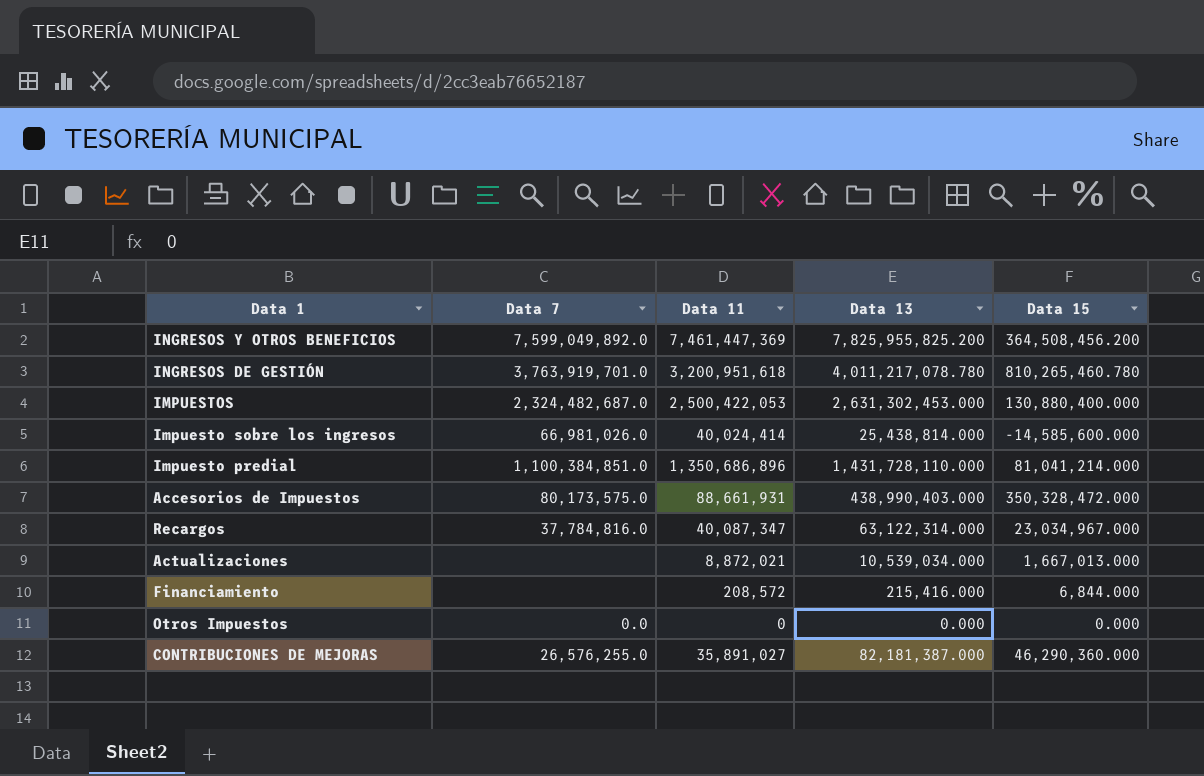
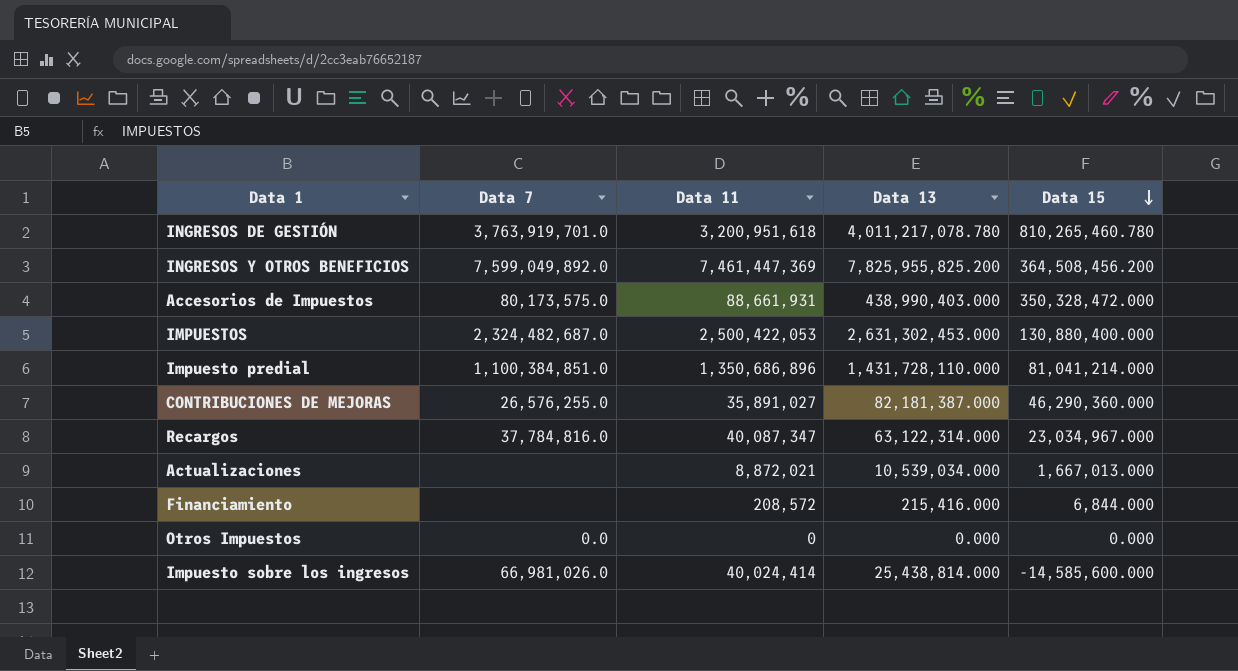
row order: none -> Data 15 descending

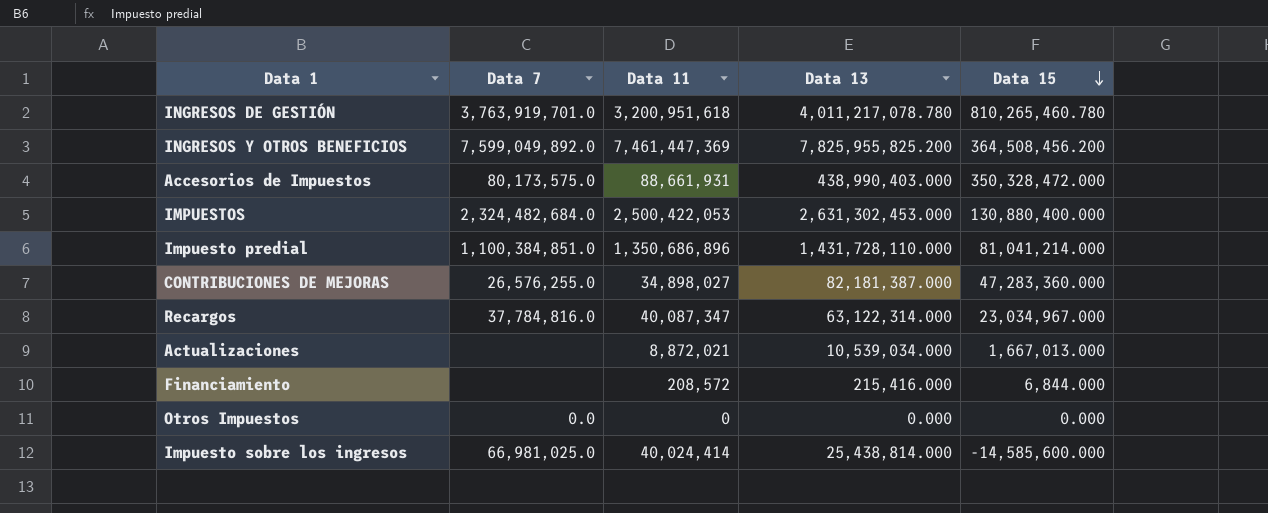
IMPUESTOS | Data 7: 2,324,482,687.0 -> 2,324,482,684.0
CONTRIBUCIONES DE MEJORAS | Data 11: 35,891,027 -> 34,898,027
CONTRIBUCIONES DE MEJORAS | Data 15: 46,290,360.000 -> 47,283,360.000
Impuesto sobre los ingresos | Data 7: 66,981,026.0 -> 66,981,025.0

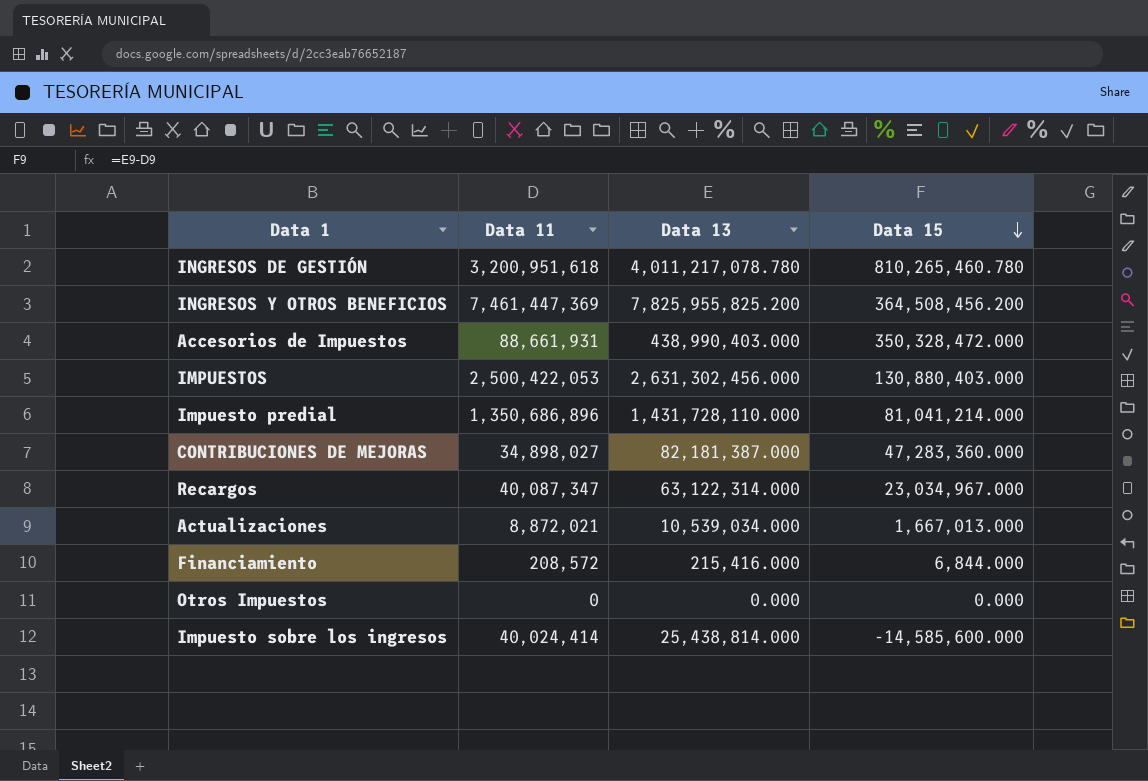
column Data 7 | position: 2 -> none
IMPUESTOS | Data 13: 2,631,302,453.000 -> 2,631,302,456.000
IMPUESTOS | Data 15: 130,880,400.000 -> 130,880,403.000

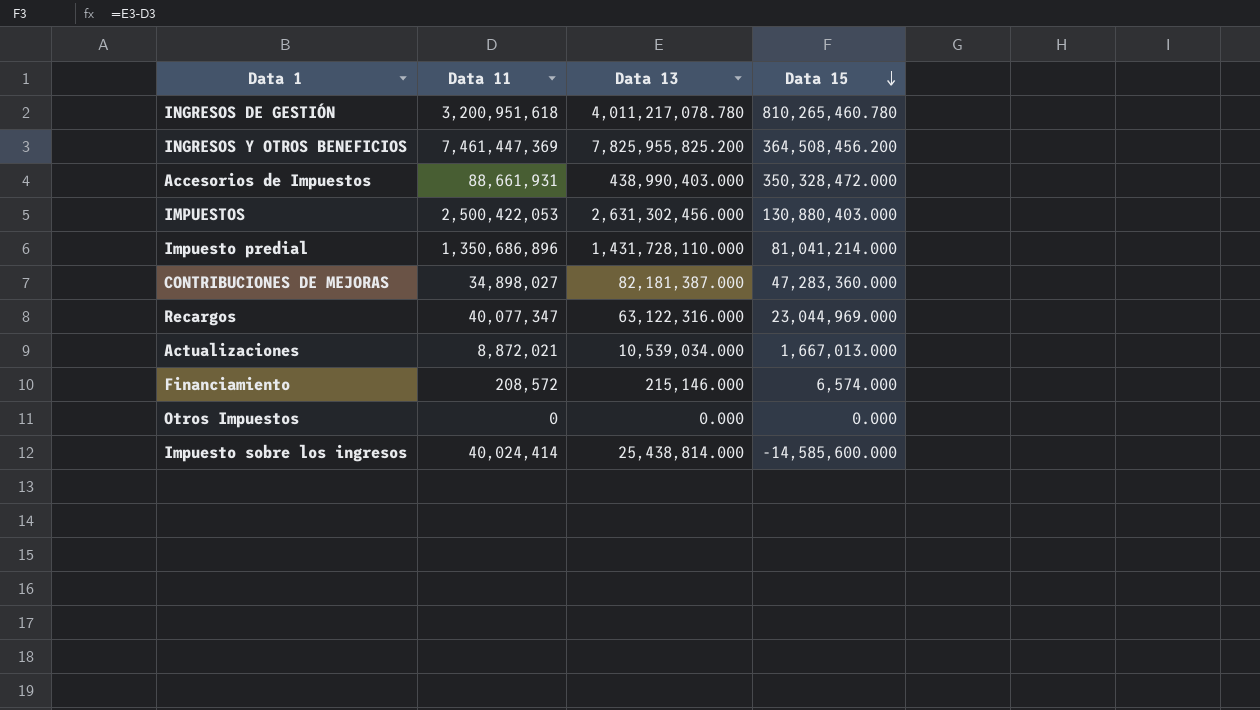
Recargos | Data 11: 40,087,347 -> 40,077,347
Recargos | Data 13: 63,122,314.000 -> 63,122,316.000
Recargos | Data 15: 23,034,967.000 -> 23,044,969.000
Financiamiento | Data 13: 215,416.000 -> 215,146.000
Financiamiento | Data 15: 6,844.000 -> 6,574.000

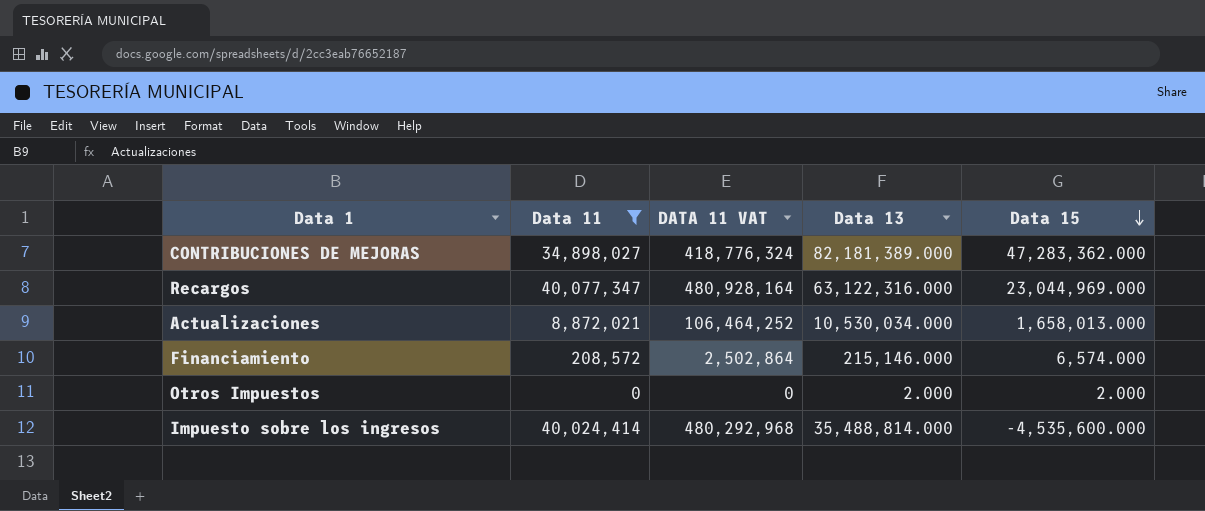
filter: none -> Data 11 <= 40,077,347
column DATA 11 VAT | formula: none -> [Data 11] * 12
CONTRIBUCIONES DE MEJORAS | Data 13: 82,181,387.000 -> 82,181,389.000
CONTRIBUCIONES DE MEJORAS | Data 15: 47,283,360.000 -> 47,283,362.000
Actualizaciones | Data 13: 10,539,034.000 -> 10,530,034.000
Actualizaciones | Data 15: 1,667,013.000 -> 1,658,013.000
Otros Impuestos | Data 13: 0.000 -> 2.000
Otros Impuestos | Data 15: 0.000 -> 2.000
Impuesto sobre los ingresos | Data 13: 25,438,814.000 -> 35,488,814.000
Impuesto sobre los ingresos | Data 15: -14,585,600.000 -> -4,535,600.000

